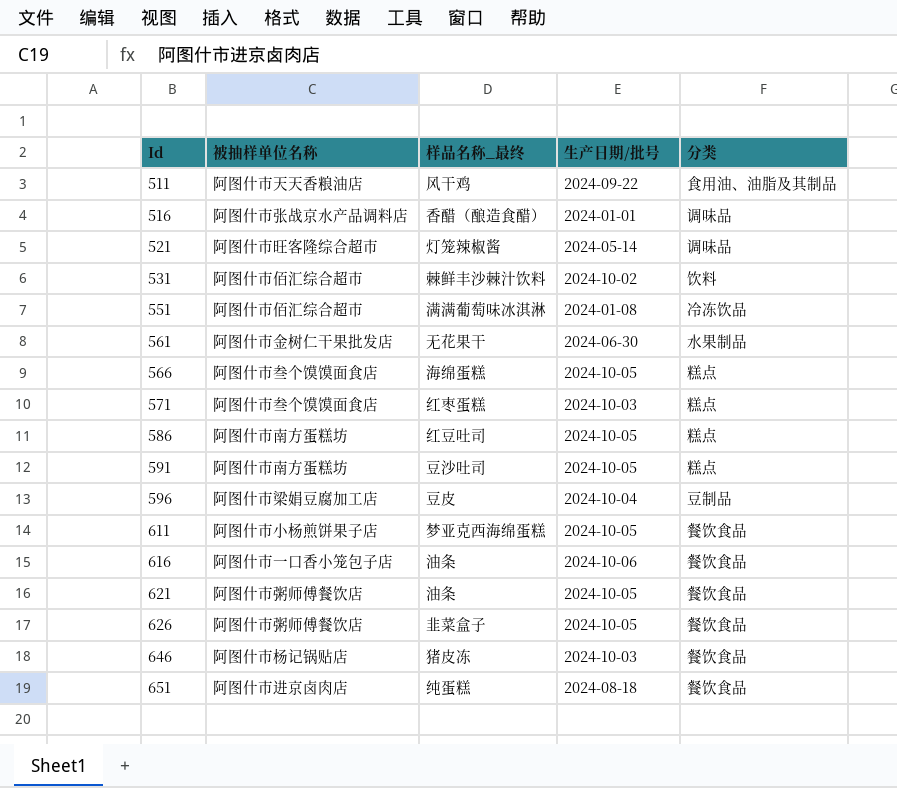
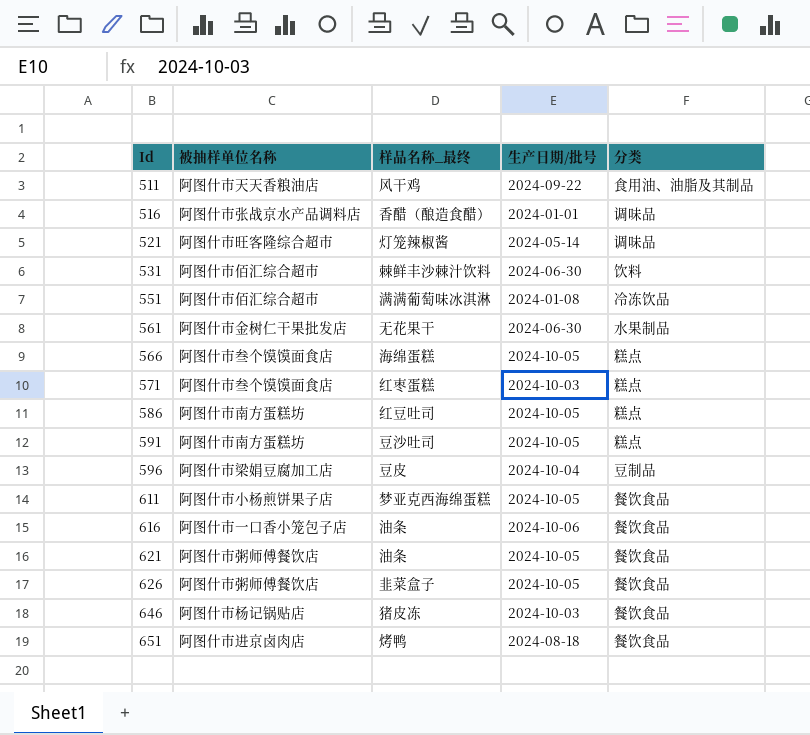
531 | 生产日期/批号: 2024-10-02 -> 2024-06-30
651 | 样品名称_最终: 纯蛋糕 -> 烤鸭

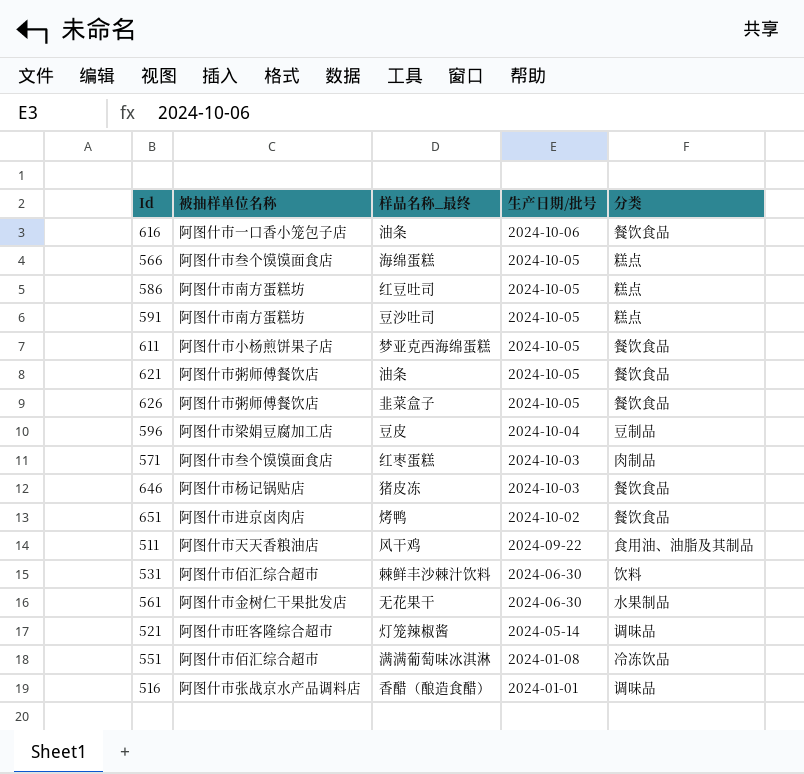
row order: Id ascending -> 生产日期/批号 descending
571 | 分类: 糕点 -> 肉制品
651 | 生产日期/批号: 2024-08-18 -> 2024-10-02

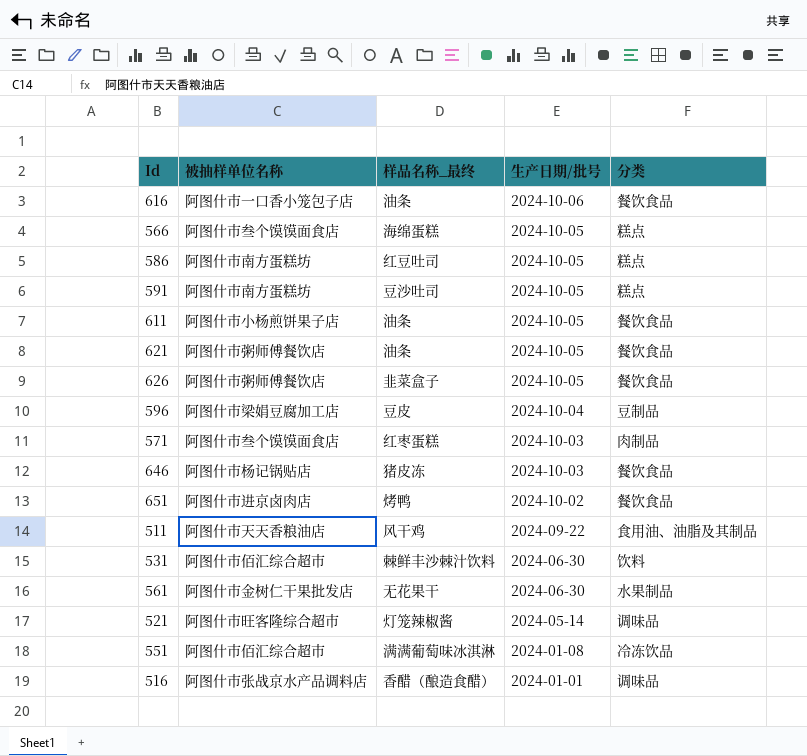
611 | 样品名称_最终: 梦亚克西海绵蛋糕 -> 油条

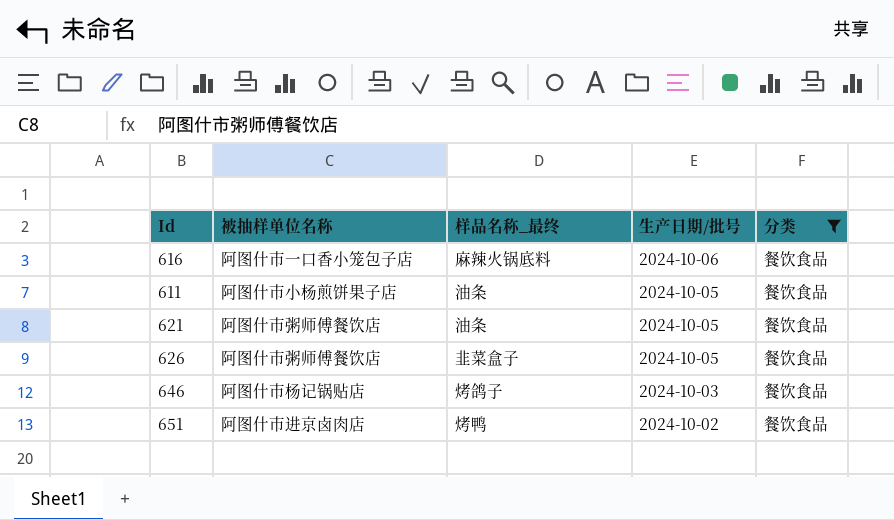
filter: none -> 分类 = 餐饮食品
616 | 样品名称_最终: 油条 -> 麻辣火锅底料
646 | 样品名称_最终: 猪皮冻 -> 烤鸽子

